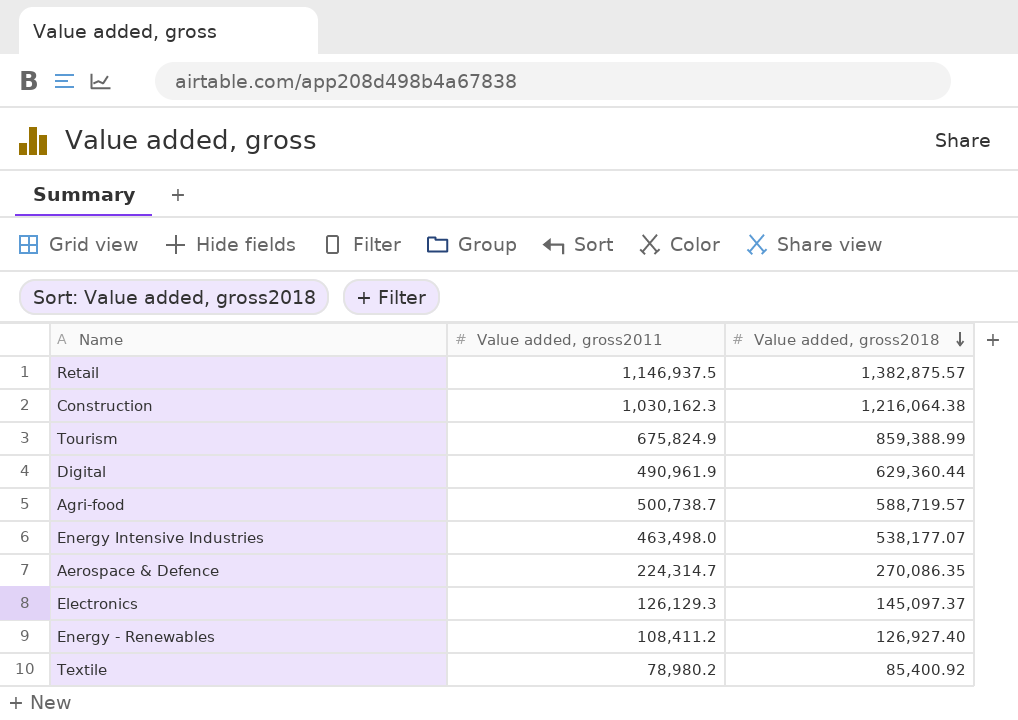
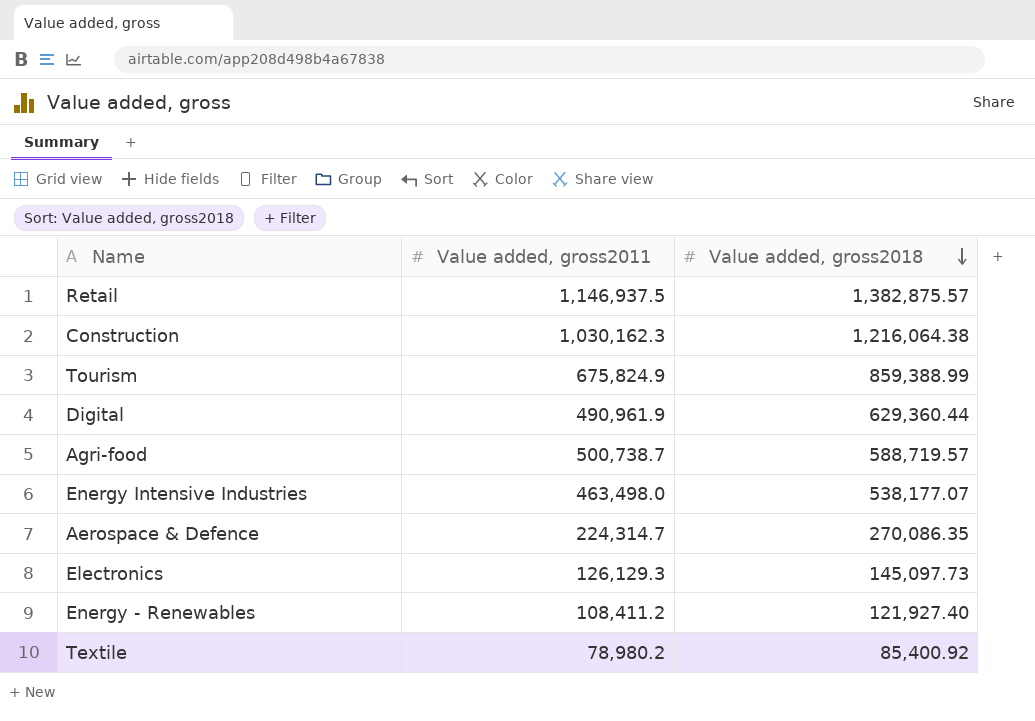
Electronics | Value added, gross2018: 145,097.37 -> 145,097.73
Energy - Renewables | Value added, gross2018: 126,927.40 -> 121,927.40

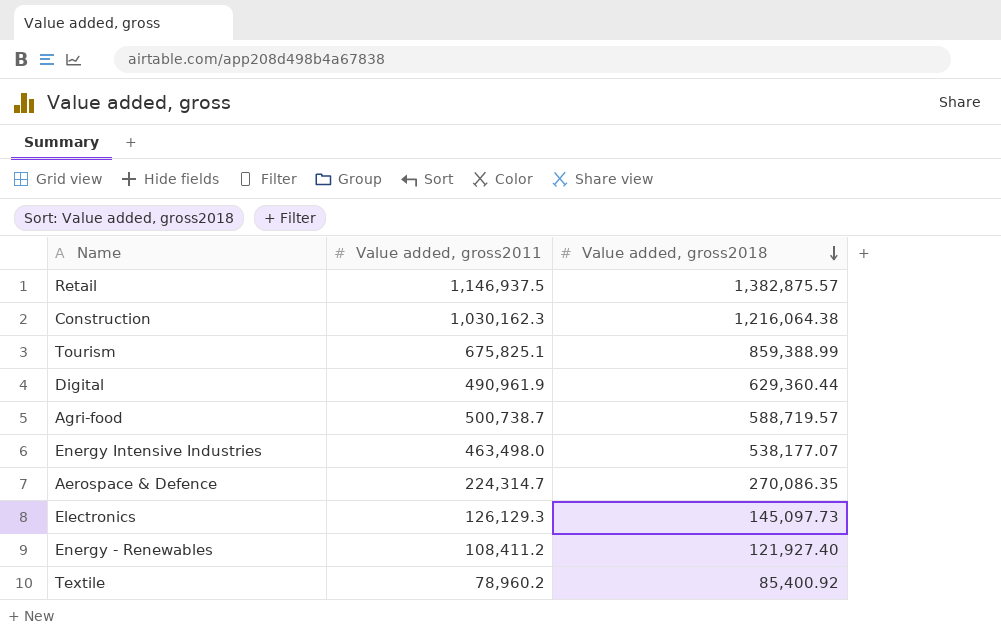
Tourism | Value added, gross2011: 675,824.9 -> 675,825.1
Textile | Value added, gross2011: 78,980.2 -> 78,960.2

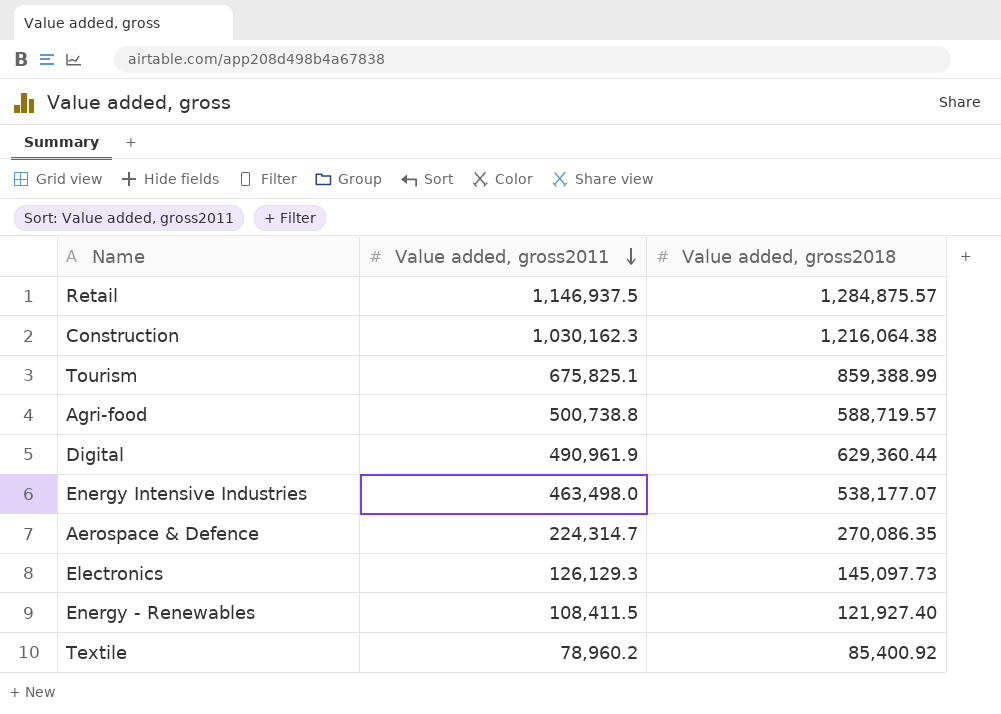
row order: Value added, gross2018 descending -> Value added, gross2011 descending
Retail | Value added, gross2018: 1,382,875.57 -> 1,284,875.57
Agri-food | Value added, gross2011: 500,738.7 -> 500,738.8
Energy - Renewables | Value added, gross2011: 108,411.2 -> 108,411.5

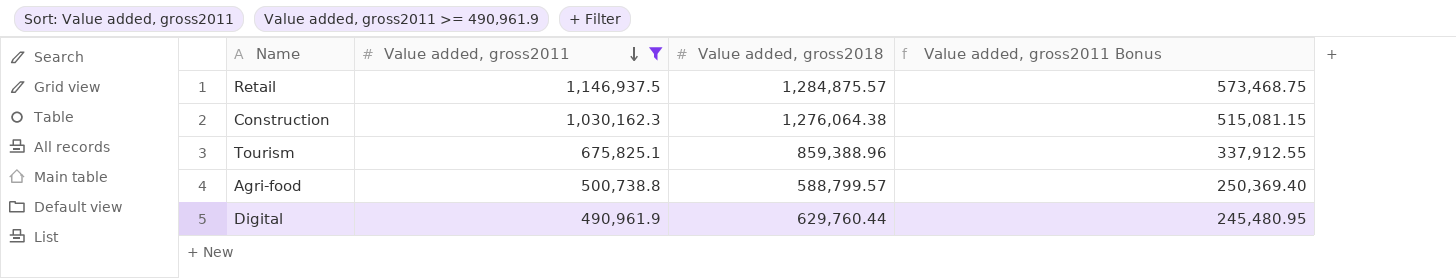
filter: none -> Value added, gross2011 >= 490,961.9
column Value added, gross2011 Bonus | formula: none -> [Value added, gross2011] * 0.5
Construction | Value added, gross2018: 1,216,064.38 -> 1,276,064.38
Tourism | Value added, gross2018: 859,388.99 -> 859,388.96
Agri-food | Value added, gross2018: 588,719.57 -> 588,799.57
Digital | Value added, gross2018: 629,360.44 -> 629,760.44

